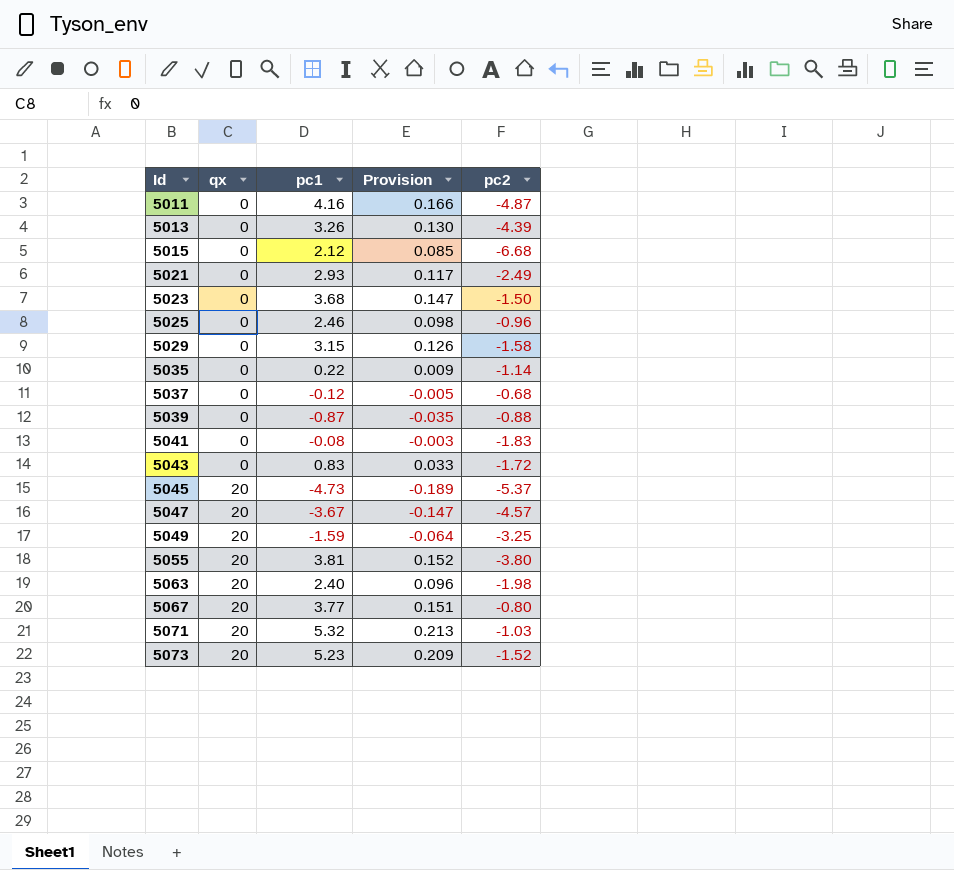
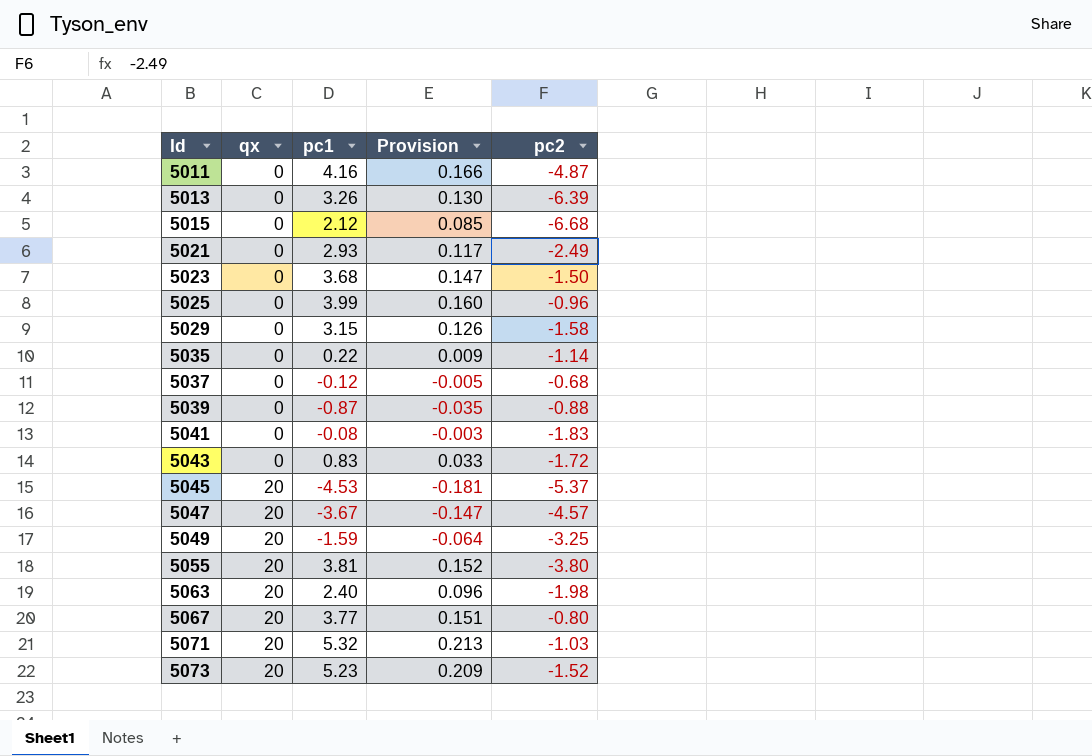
5013 | pc2: -4.39 -> -6.39
5025 | pc1: 2.46 -> 3.99
5025 | Provision: 0.098 -> 0.160
5045 | pc1: -4.73 -> -4.53
5045 | Provision: -0.189 -> -0.181

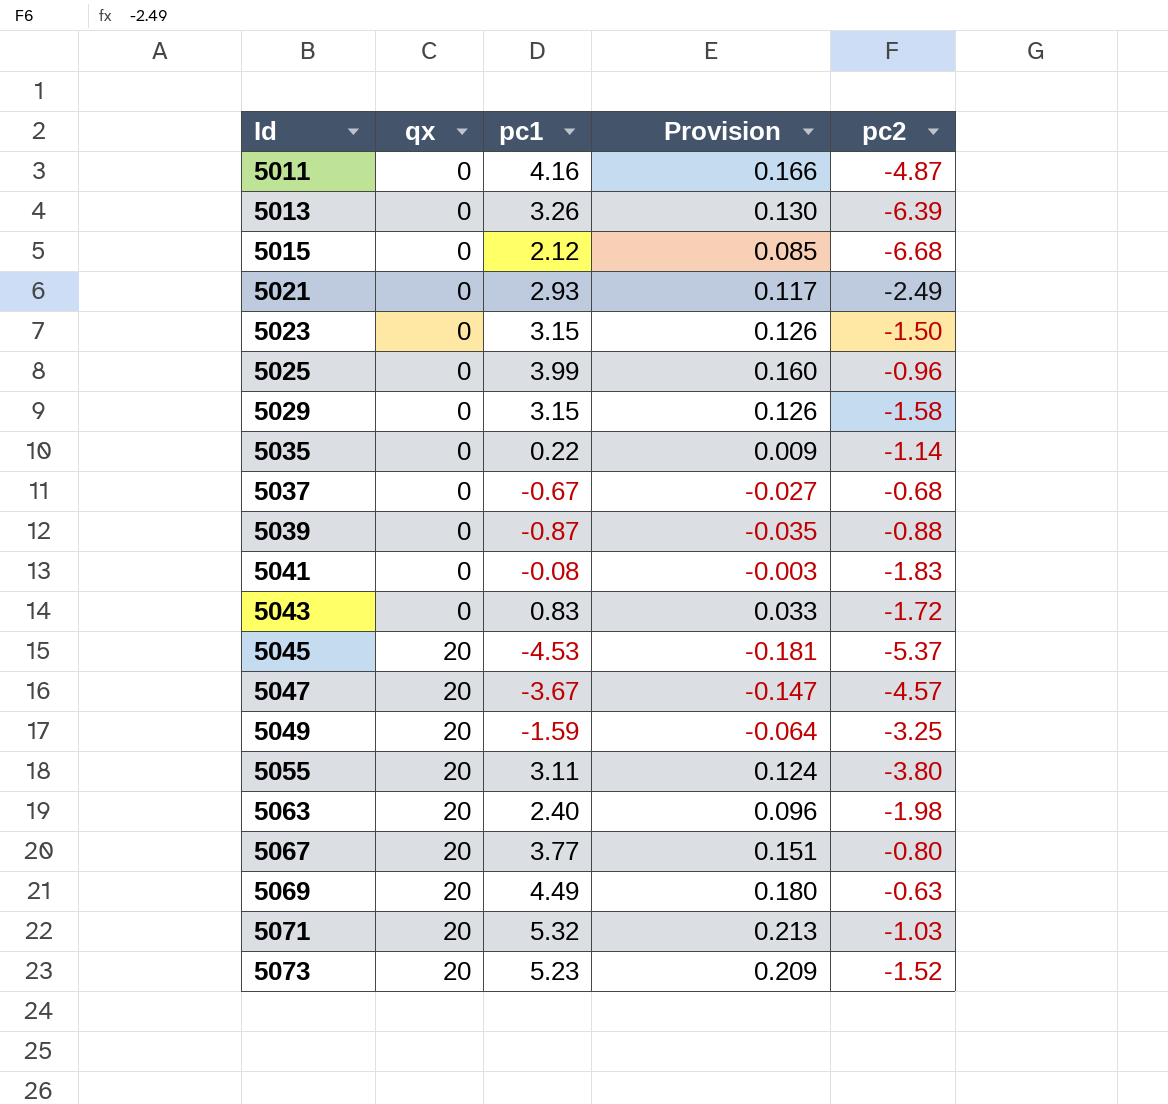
5023 | pc1: 3.68 -> 3.15
5023 | Provision: 0.147 -> 0.126
5037 | pc1: -0.12 -> -0.67
5037 | Provision: -0.005 -> -0.027
5055 | pc1: 3.81 -> 3.11
5055 | Provision: 0.152 -> 0.124
row 5069: none -> 20 | 4.49 | 0.180 | -0.63

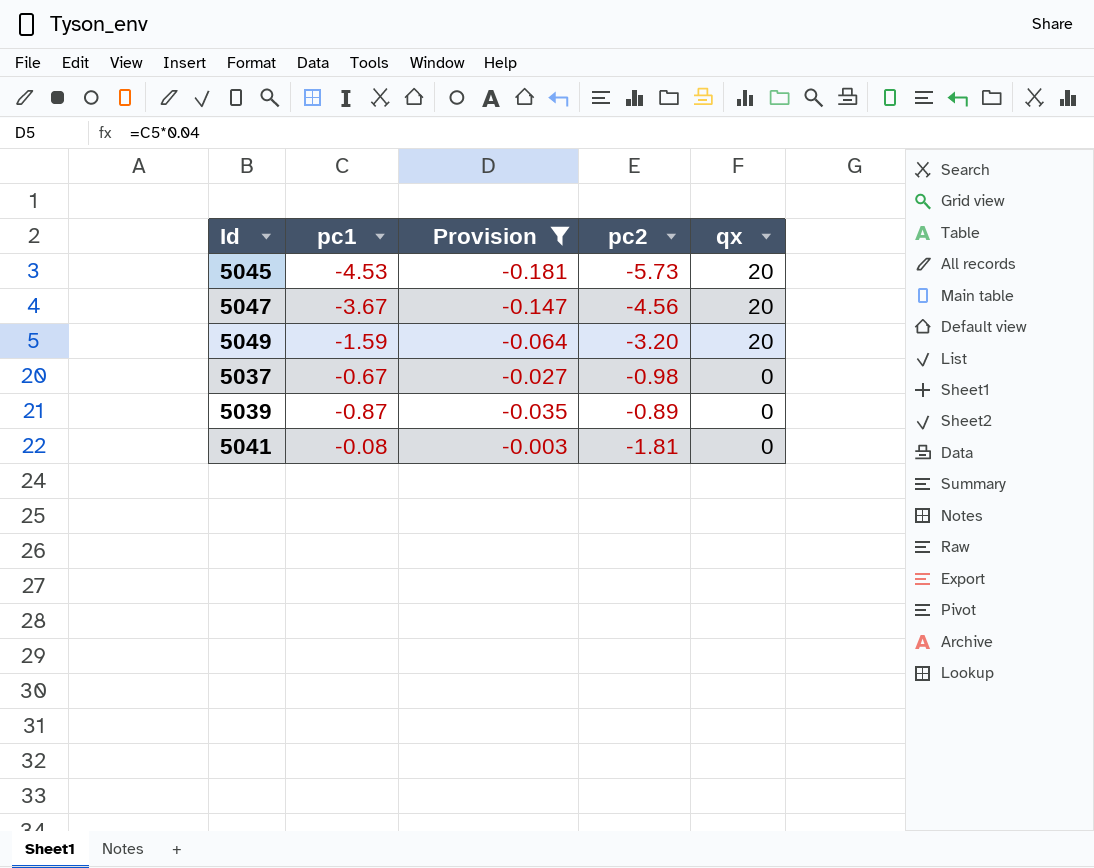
filter: none -> Provision <= -0.003
row order: Id ascending -> qx descending
column qx | position: 2 -> 5
5045 | pc2: -5.37 -> -5.73
5047 | pc2: -4.57 -> -4.56
5049 | pc2: -3.25 -> -3.20
5037 | pc2: -0.68 -> -0.98
5039 | pc2: -0.88 -> -0.89
5041 | pc2: -1.83 -> -1.81

